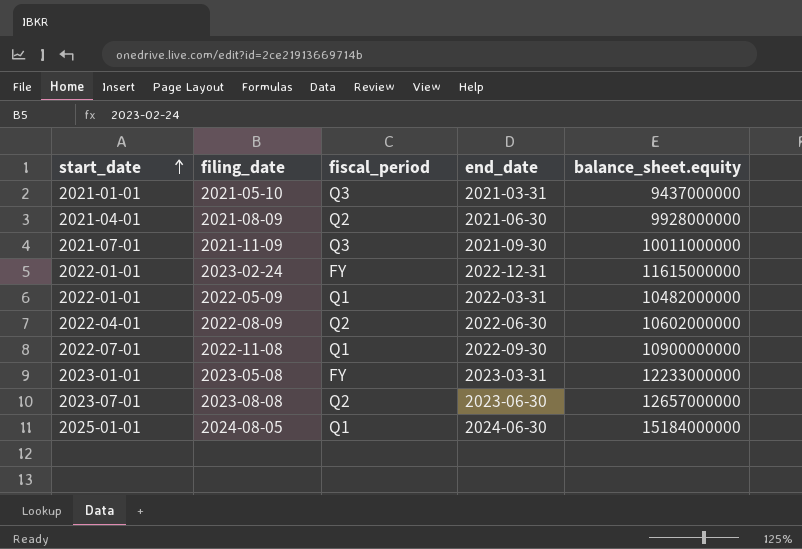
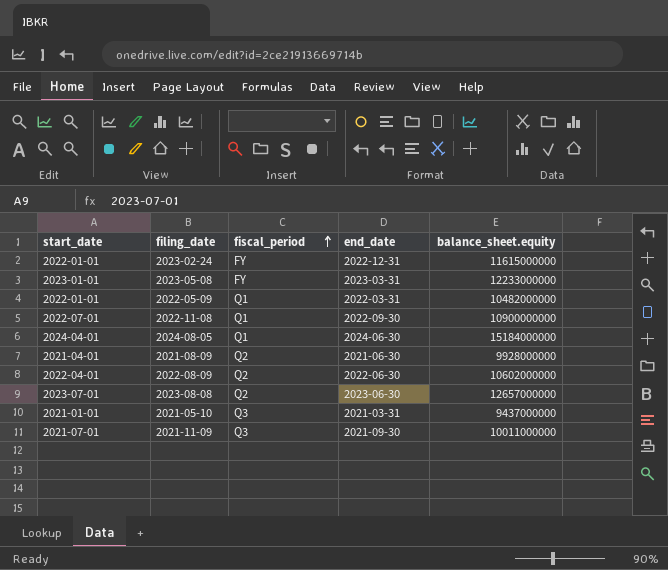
row order: start_date ascending -> fiscal_period ascending
2024-08-05 | start_date: 2025-01-01 -> 2024-04-01

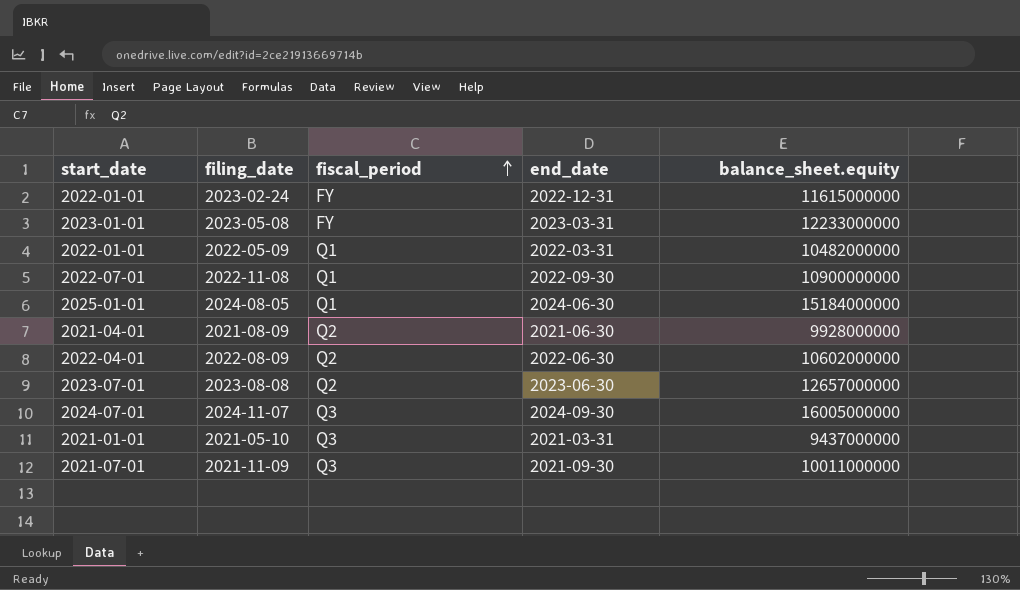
2024-08-05 | start_date: 2024-04-01 -> 2025-01-01
row 2024-11-07: none -> 2024-07-01 | Q3 | 2024-09-30 | 16005000000

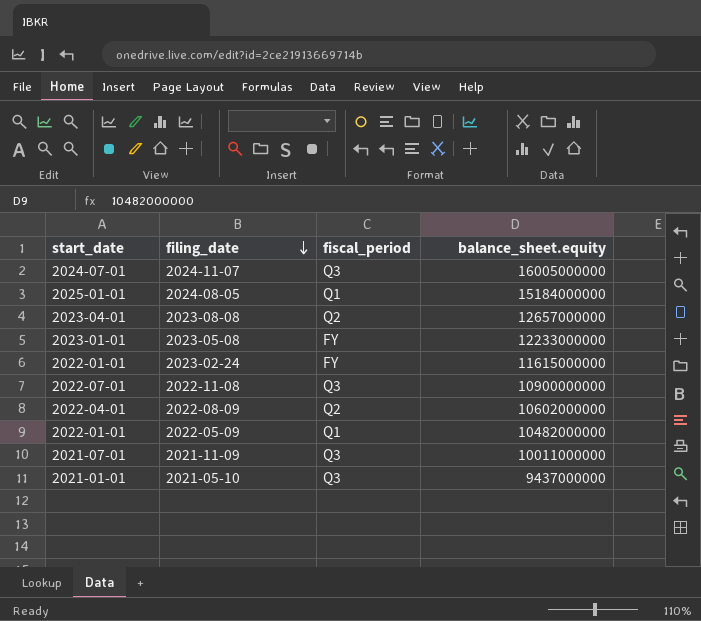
row order: fiscal_period ascending -> filing_date descending
column end_date | position: 4 -> none
row 2021-08-09: 2021-04-01 | Q2 | 2021-06-30 | 9928000000 -> none
2023-08-08 | start_date: 2023-07-01 -> 2023-04-01
2022-11-08 | fiscal_period: Q1 -> Q3

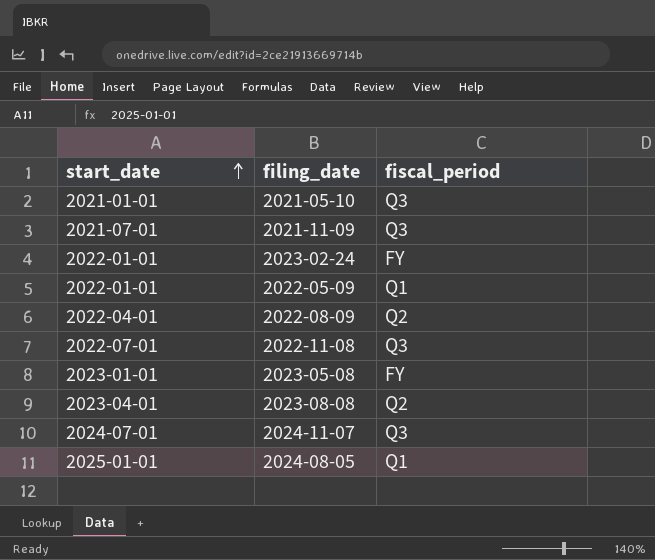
row order: filing_date descending -> start_date ascending
column balance_sheet.equity | position: 4 -> none

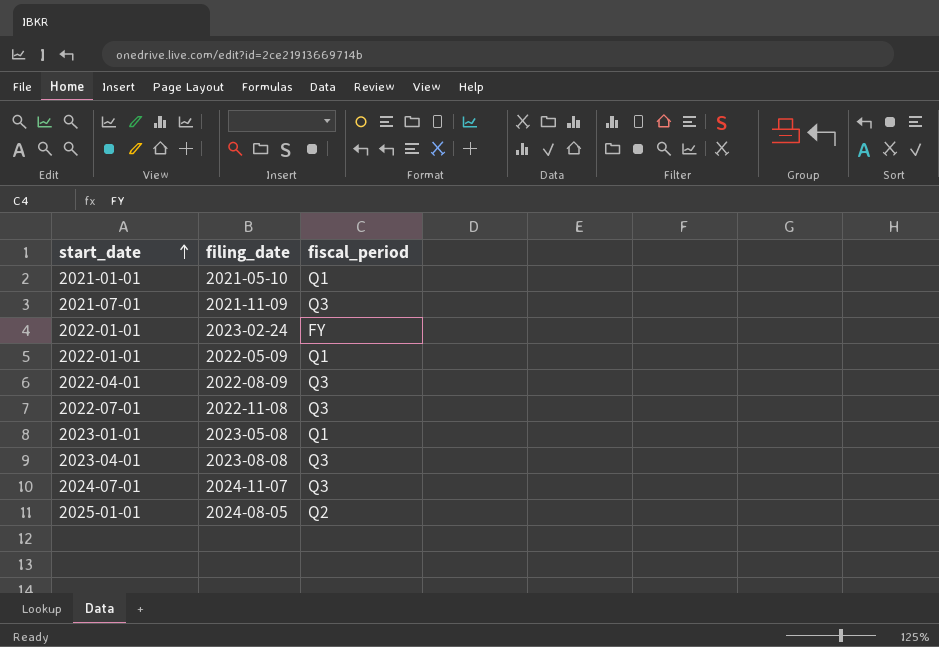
2021-05-10 | fiscal_period: Q3 -> Q1
2022-08-09 | fiscal_period: Q2 -> Q3
2023-05-08 | fiscal_period: FY -> Q1
2023-08-08 | fiscal_period: Q2 -> Q3
2024-08-05 | fiscal_period: Q1 -> Q2

